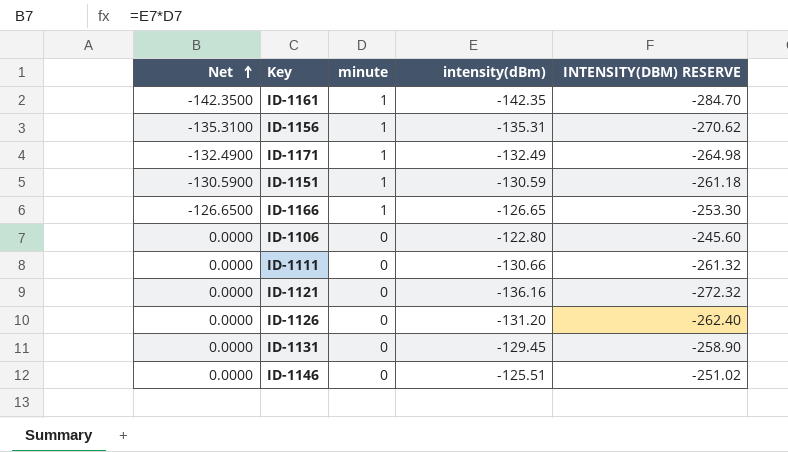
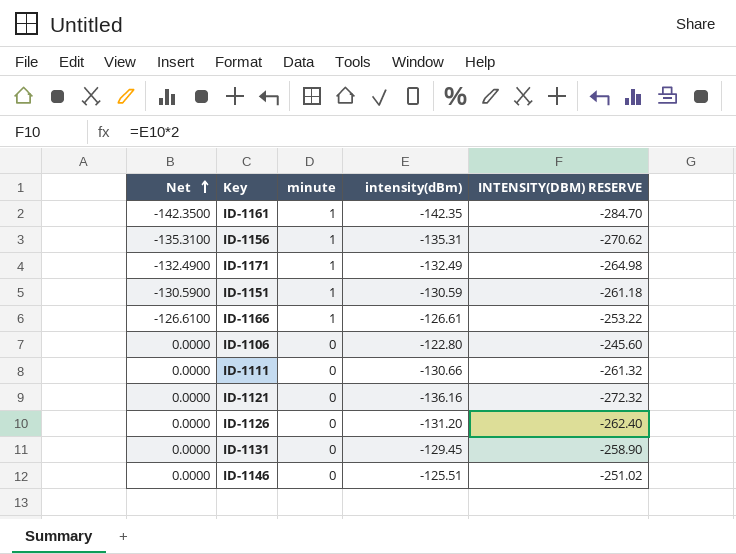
ID-1166 | Net: -126.6500 -> -126.6100
ID-1166 | intensity(dBm): -126.65 -> -126.61
ID-1166 | INTENSITY(DBM) RESERVE: -253.30 -> -253.22

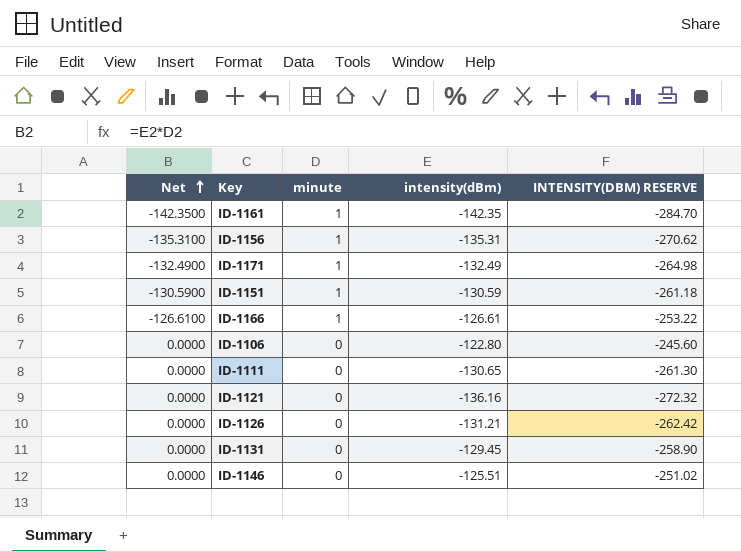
ID-1111 | intensity(dBm): -130.66 -> -130.65
ID-1111 | INTENSITY(DBM) RESERVE: -261.32 -> -261.30
ID-1126 | intensity(dBm): -131.20 -> -131.21
ID-1126 | INTENSITY(DBM) RESERVE: -262.40 -> -262.42

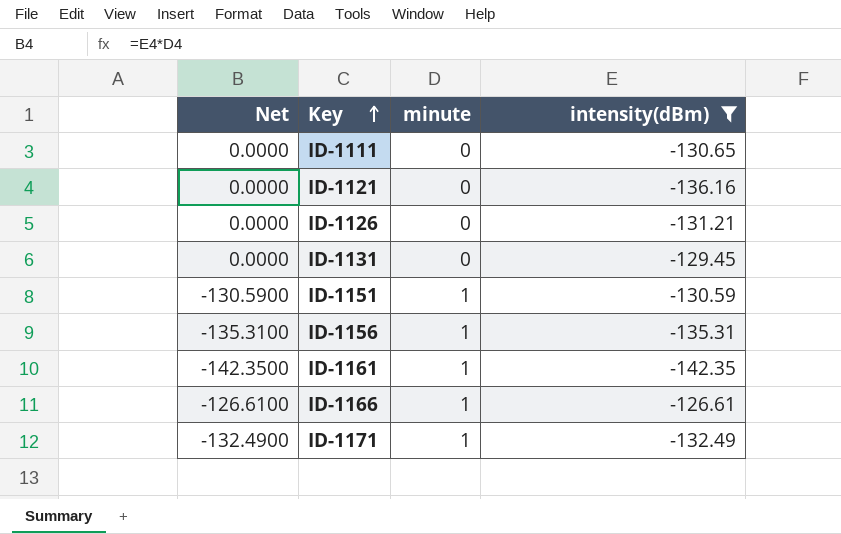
filter: none -> intensity(dBm) <= -126.61
row order: Net ascending -> Key ascending
column INTENSITY(DBM) RESERVE | formula: [intensity(dBm)] * 2 -> none

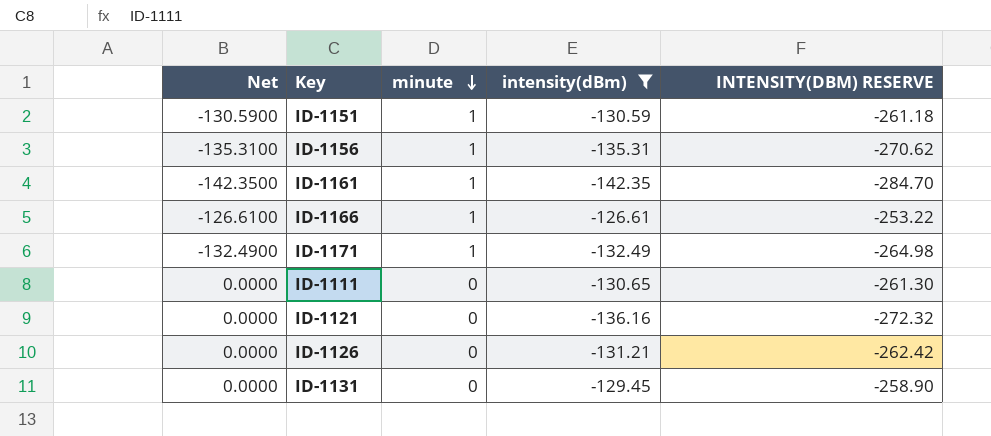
row order: Key ascending -> minute descending
column INTENSITY(DBM) RESERVE | formula: none -> [intensity(dBm)] * 2

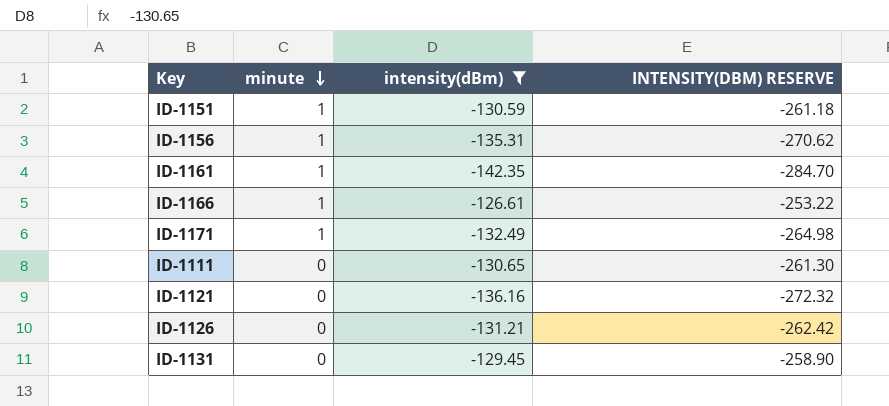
column Net | formula: [minute] * [intensity(dBm)] -> none

